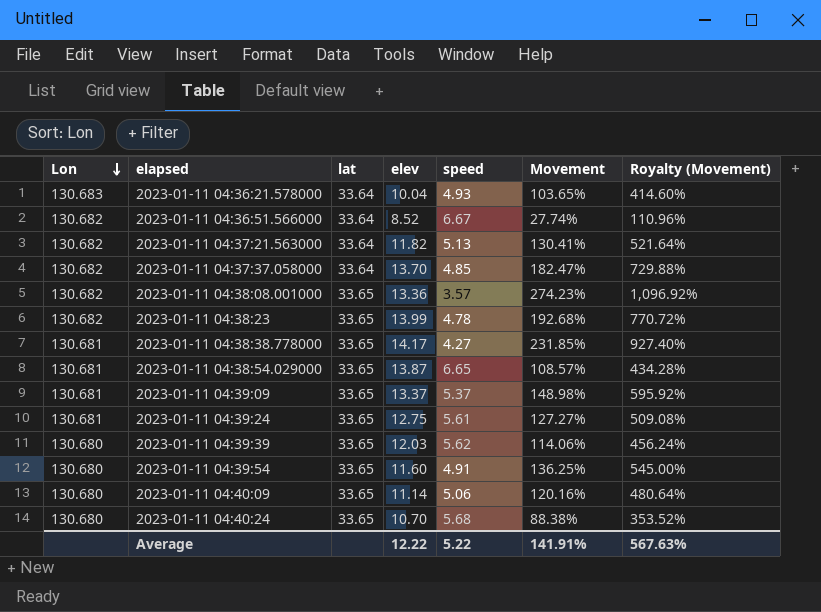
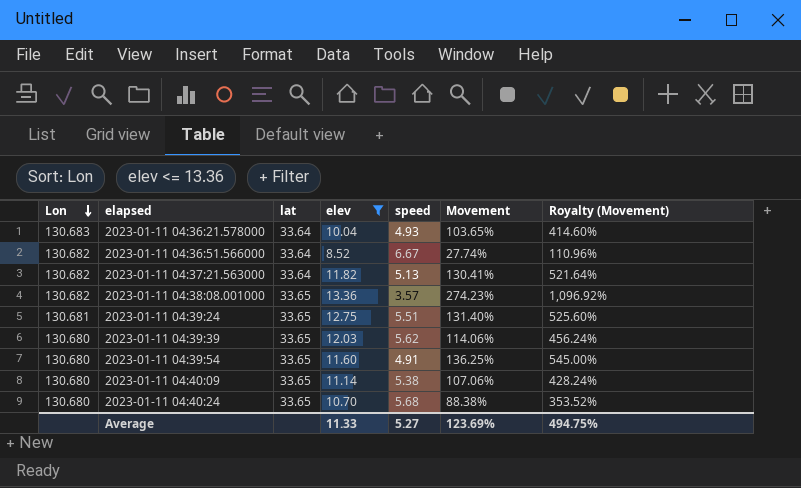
filter: none -> elev <= 13.36
2023-01-11 04:39:24 | speed: 5.61 -> 5.51
2023-01-11 04:39:24 | Movement: 127.27% -> 131.40%
2023-01-11 04:39:24 | Royalty (Movement): 509.08% -> 525.60%
2023-01-11 04:40:09 | speed: 5.06 -> 5.38
2023-01-11 04:40:09 | Movement: 120.16% -> 107.06%
2023-01-11 04:40:09 | Royalty (Movement): 480.64% -> 428.24%
Average | elev: 12.22 -> 11.33
Average | speed: 5.22 -> 5.27
Average | Movement: 141.91% -> 123.69%
Average | Royalty (Movement): 567.63% -> 494.75%

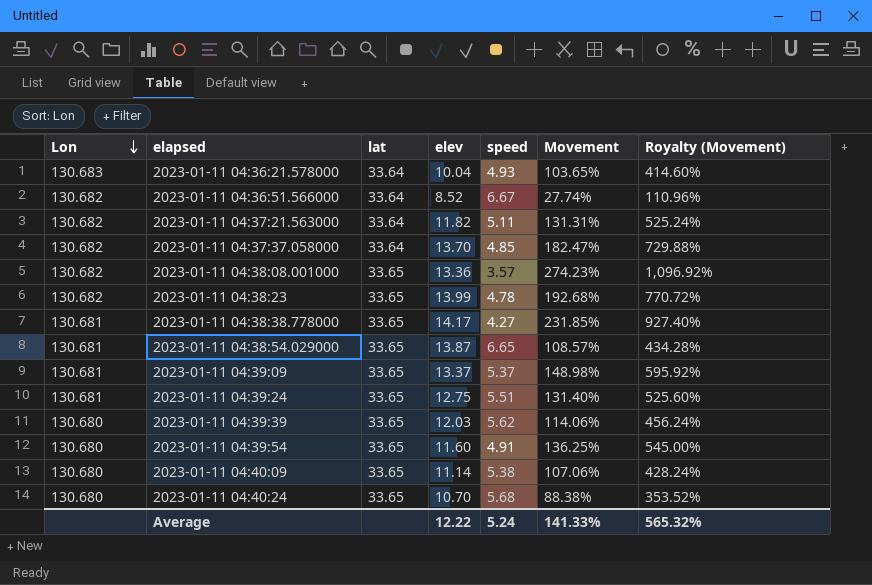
filter: elev <= 13.36 -> none
2023-01-11 04:37:21.563000 | speed: 5.13 -> 5.11
2023-01-11 04:37:21.563000 | Movement: 130.41% -> 131.31%
2023-01-11 04:37:21.563000 | Royalty (Movement): 521.64% -> 525.24%
Average | elev: 11.33 -> 12.22
Average | speed: 5.27 -> 5.24
Average | Movement: 123.69% -> 141.33%
Average | Royalty (Movement): 494.75% -> 565.32%

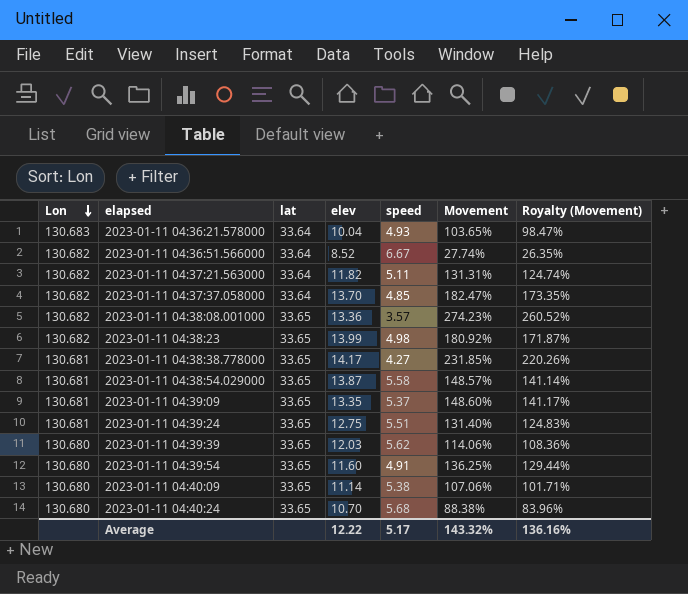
column Royalty (Movement) | formula: [Movement] * 4 -> [Movement] * 0.95
2023-01-11 04:38:23 | speed: 4.78 -> 4.98
2023-01-11 04:38:23 | Movement: 192.68% -> 180.92%
2023-01-11 04:38:54.029000 | speed: 6.65 -> 5.58
2023-01-11 04:38:54.029000 | Movement: 108.57% -> 148.57%
2023-01-11 04:39:09 | elev: 13.37 -> 13.35
2023-01-11 04:39:09 | Movement: 148.98% -> 148.60%
Average | speed: 5.24 -> 5.17
Average | Movement: 141.33% -> 143.32%
Average | Royalty (Movement): 565.32% -> 136.16%

